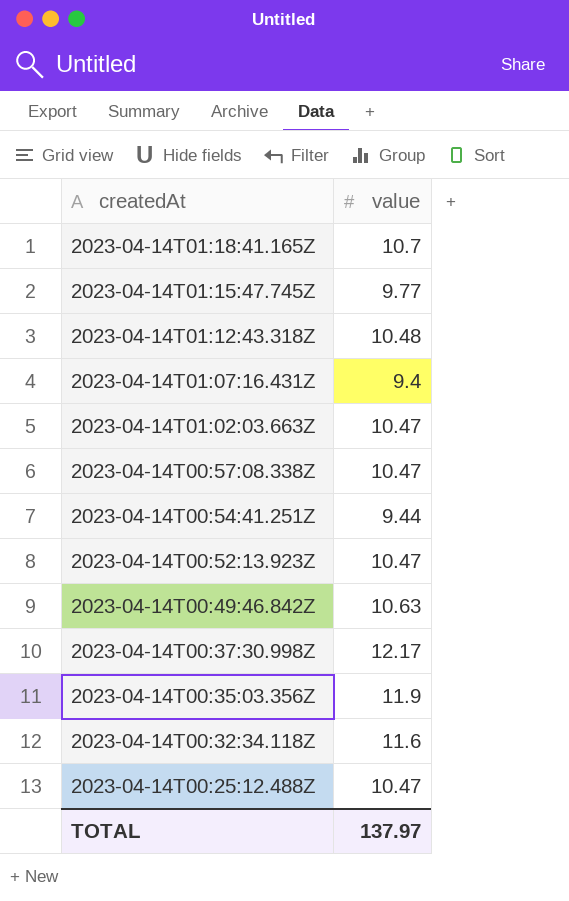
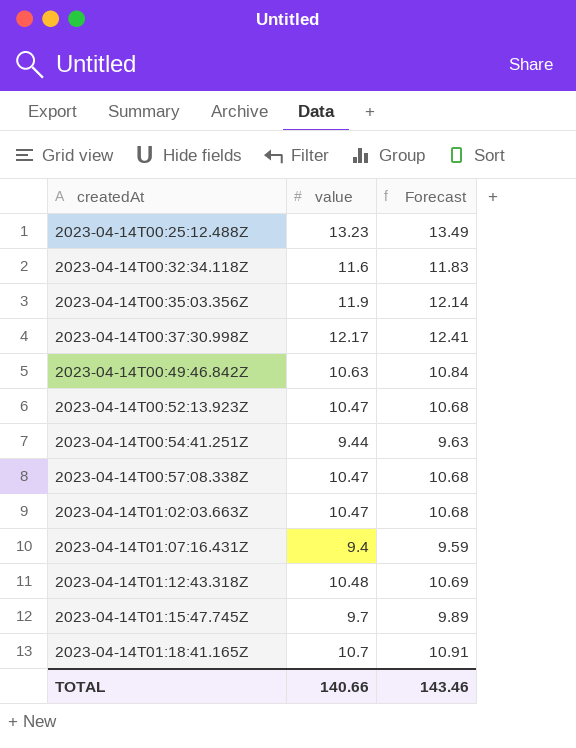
row order: createdAt descending -> createdAt ascending
column Forecast | formula: none -> [value] * 1.02
2023-04-14T00:25:12.488Z | value: 10.47 -> 13.23
2023-04-14T01:15:47.745Z | value: 9.77 -> 9.7
TOTAL | value: 137.97 -> 140.66

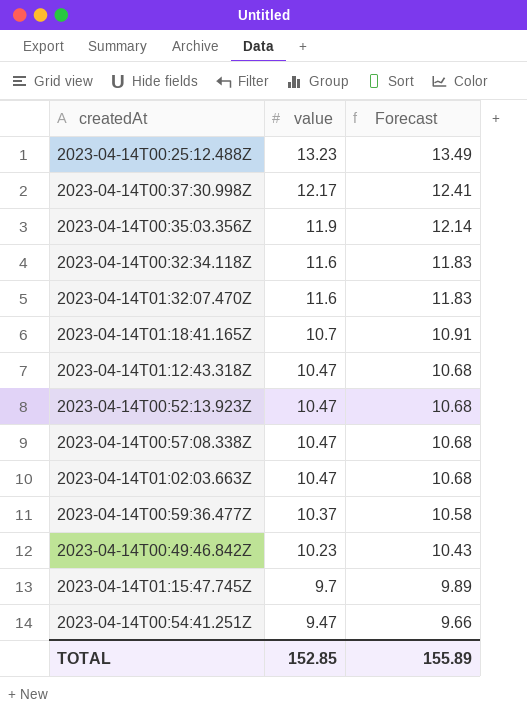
row order: createdAt ascending -> value descending
row 2023-04-14T01:07:16.431Z: 9.4 | 9.59 -> none
row 2023-04-14T01:32:07.470Z: none -> 11.6 | 11.83
2023-04-14T01:12:43.318Z | value: 10.48 -> 10.47
2023-04-14T01:12:43.318Z | Forecast: 10.69 -> 10.68
row 2023-04-14T00:59:36.477Z: none -> 10.37 | 10.58
2023-04-14T00:49:46.842Z | value: 10.63 -> 10.23
2023-04-14T00:49:46.842Z | Forecast: 10.84 -> 10.43
2023-04-14T00:54:41.251Z | value: 9.44 -> 9.47
2023-04-14T00:54:41.251Z | Forecast: 9.63 -> 9.66
TOTAL | value: 140.66 -> 152.85
TOTAL | Forecast: 143.46 -> 155.89

